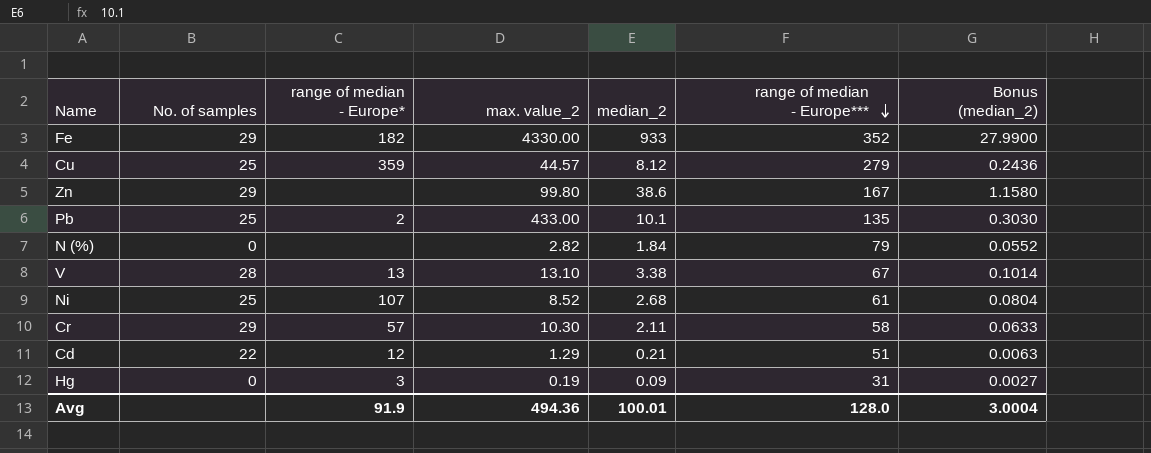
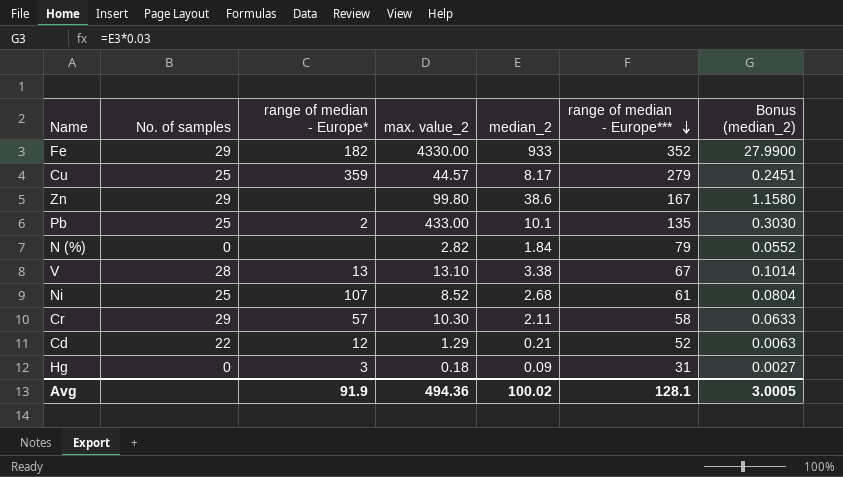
Cu | median_2: 8.12 -> 8.17
Cu | Bonus (median_2): 0.2436 -> 0.2451
Cd | range of median - Europe***: 51 -> 52
Hg | max. value_2: 0.19 -> 0.18
Avg | median_2: 100.01 -> 100.02
Avg | range of median - Europe***: 128.0 -> 128.1
Avg | Bonus (median_2): 3.0004 -> 3.0005

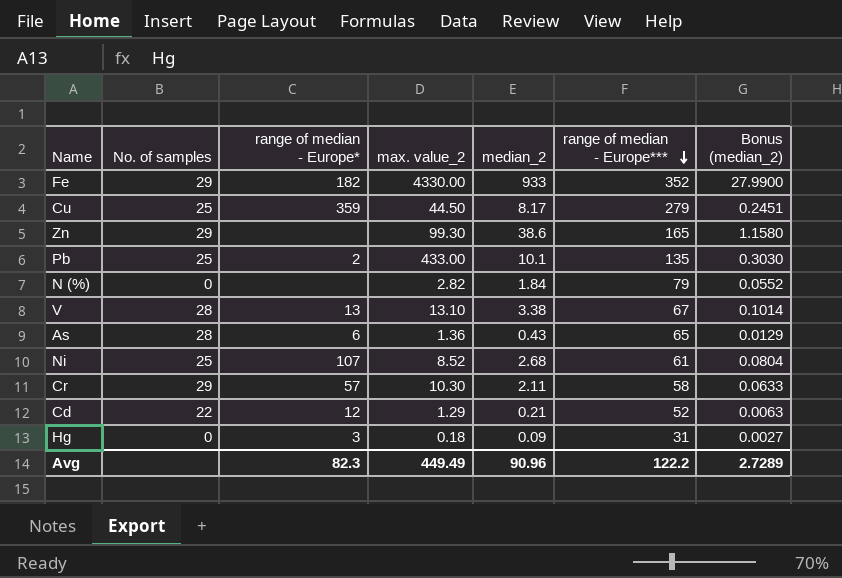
Cu | max. value_2: 44.57 -> 44.50
Zn | max. value_2: 99.80 -> 99.30
Zn | range of median - Europe***: 167 -> 165
row As: none -> 28 | 6 | 1.36 | 0.43 | 65 | 0.0129
Avg | range of median - Europe*: 91.9 -> 82.3
Avg | max. value_2: 494.36 -> 449.49
Avg | median_2: 100.02 -> 90.96
Avg | range of median - Europe***: 128.1 -> 122.2
Avg | Bonus (median_2): 3.0005 -> 2.7289

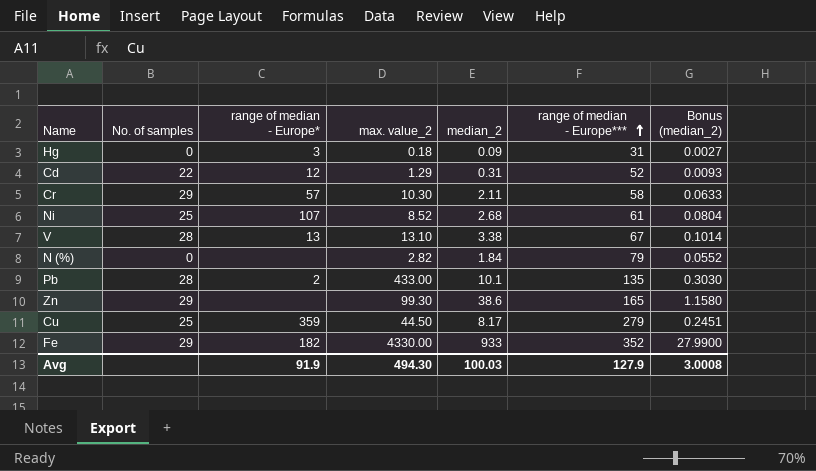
row order: range of median - Europe*** descending -> range of median - Europe*** ascending
row As: 28 | 6 | 1.36 | 0.43 | 65 | 0.0129 -> none
Cd | median_2: 0.21 -> 0.31
Cd | Bonus (median_2): 0.0063 -> 0.0093
Pb | No. of samples: 25 -> 28
Avg | range of median - Europe*: 82.3 -> 91.9
Avg | max. value_2: 449.49 -> 494.30
Avg | median_2: 90.96 -> 100.03
Avg | range of median - Europe***: 122.2 -> 127.9
Avg | Bonus (median_2): 2.7289 -> 3.0008

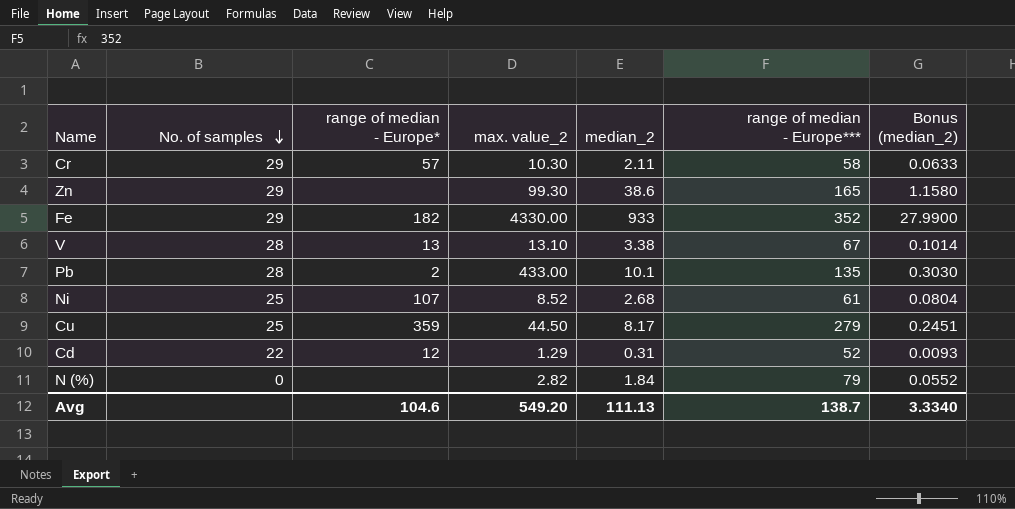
row order: range of median - Europe*** ascending -> No. of samples descending
row Hg: 0 | 3 | 0.18 | 0.09 | 31 | 0.0027 -> none
Avg | range of median - Europe*: 91.9 -> 104.6
Avg | max. value_2: 494.30 -> 549.20
Avg | median_2: 100.03 -> 111.13
Avg | range of median - Europe***: 127.9 -> 138.7
Avg | Bonus (median_2): 3.0008 -> 3.3340

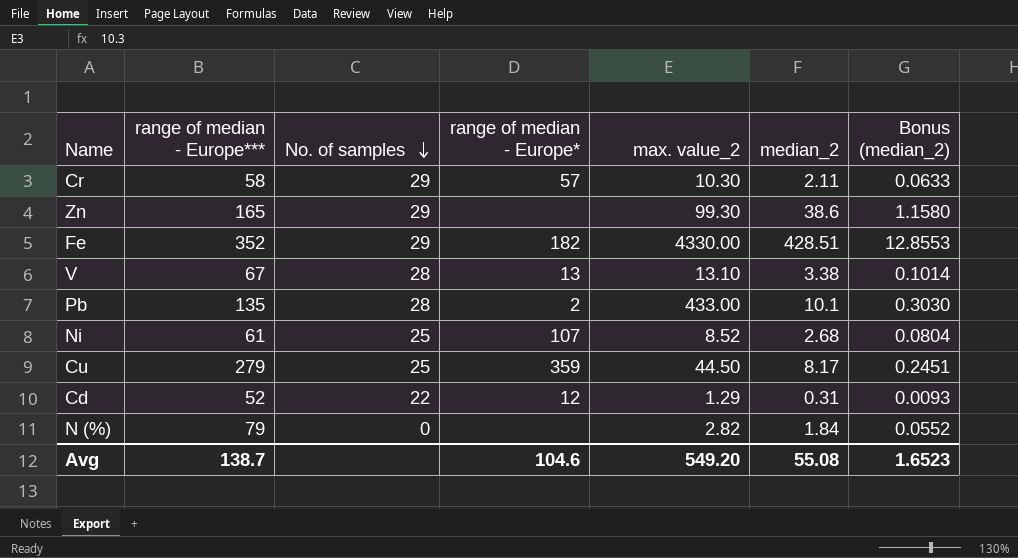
column range of median - Europe*** | position: 6 -> 2
Fe | median_2: 933 -> 428.51
Fe | Bonus (median_2): 27.9900 -> 12.8553
Avg | median_2: 111.13 -> 55.08
Avg | Bonus (median_2): 3.3340 -> 1.6523

